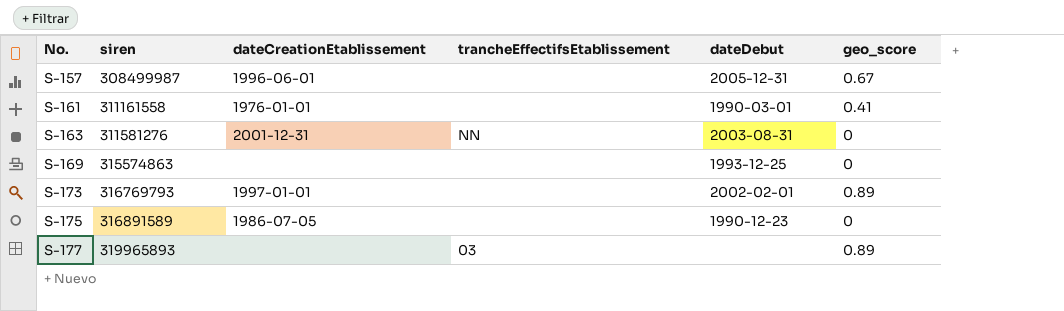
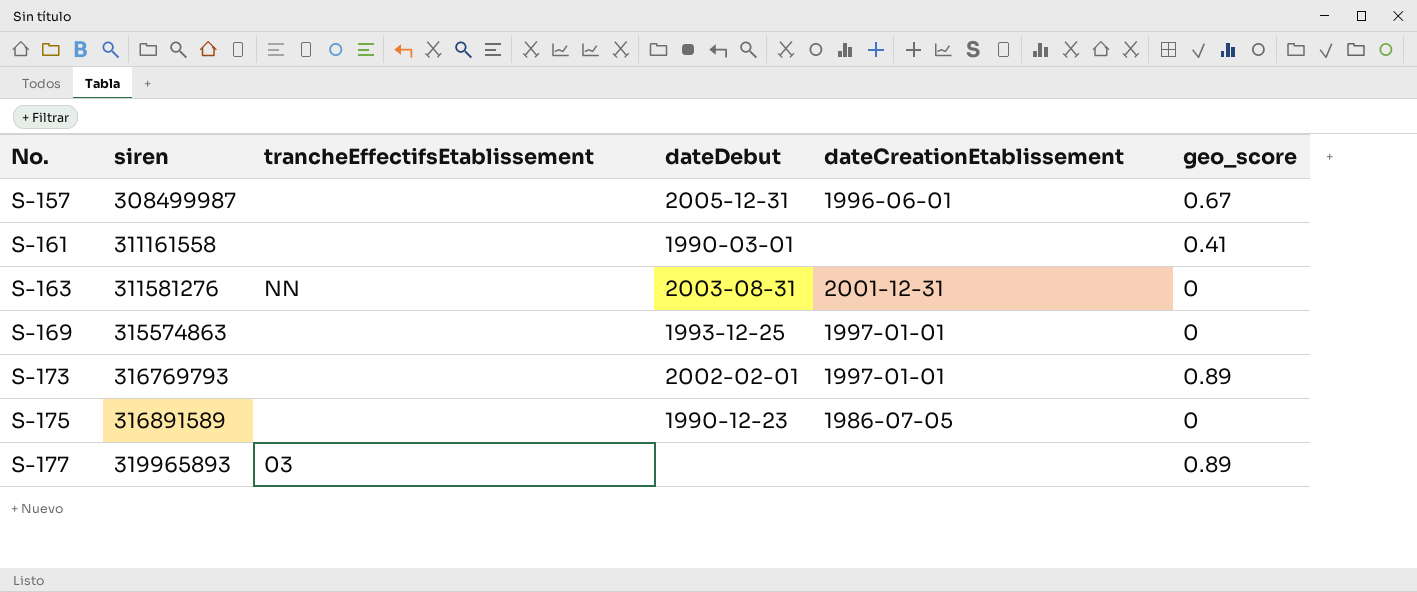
column dateCreationEtablissement | position: 3 -> 5
S-161 | dateCreationEtablissement: 1976-01-01 -> none
S-169 | dateCreationEtablissement: none -> 1997-01-01

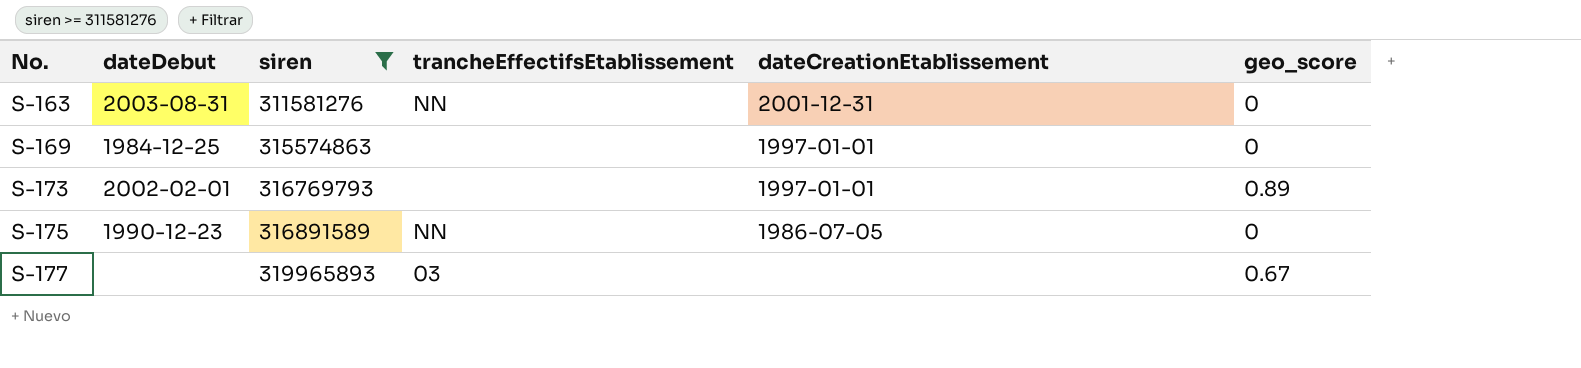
filter: none -> siren >= 311581276
column dateDebut | position: 4 -> 2
S-169 | dateDebut: 1993-12-25 -> 1984-12-25
S-175 | trancheEffectifsEtablissement: none -> NN
S-177 | geo_score: 0.89 -> 0.67

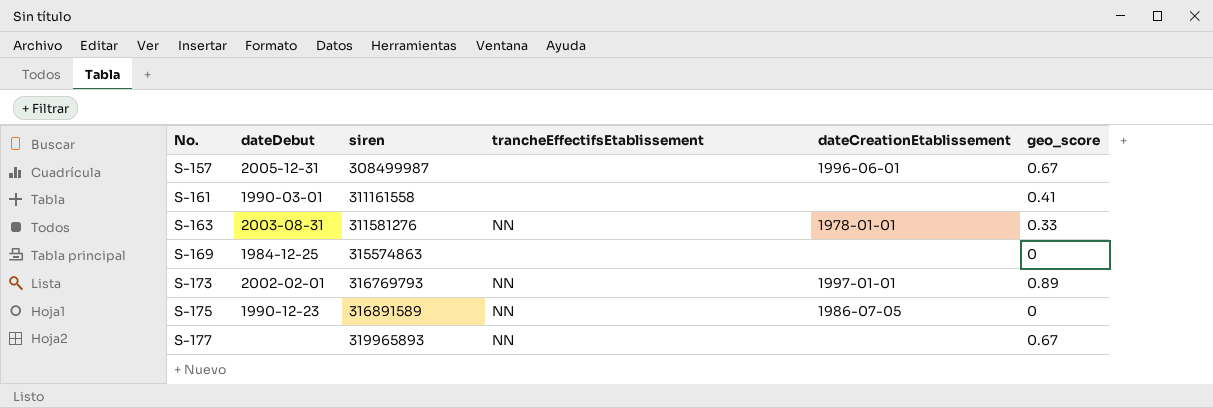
filter: siren >= 311581276 -> none
S-163 | dateCreationEtablissement: 2001-12-31 -> 1978-01-01
S-163 | geo_score: 0 -> 0.33
S-169 | dateCreationEtablissement: 1997-01-01 -> none
S-173 | trancheEffectifsEtablissement: none -> NN
S-177 | trancheEffectifsEtablissement: 03 -> NN

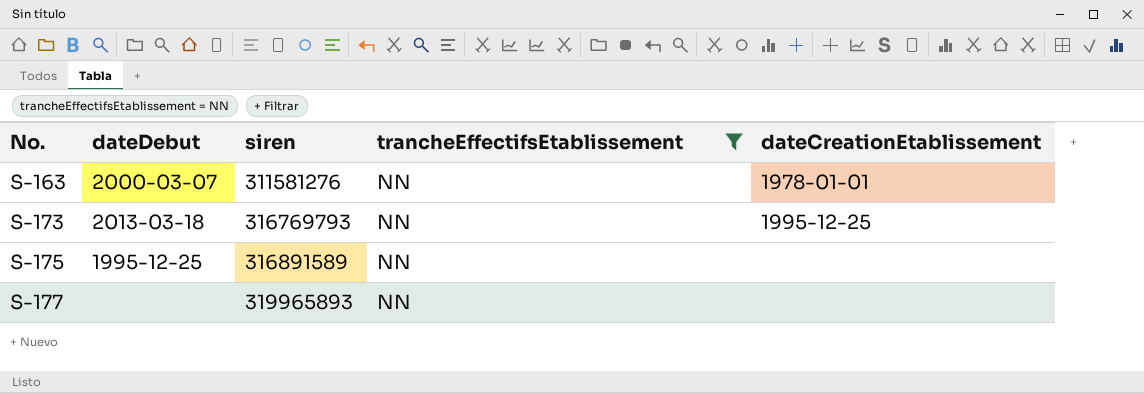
filter: none -> trancheEffectifsEtablissement = NN
column geo_score | position: 6 -> none
S-163 | dateDebut: 2003-08-31 -> 2000-03-07
S-173 | dateDebut: 2002-02-01 -> 2013-03-18
S-173 | dateCreationEtablissement: 1997-01-01 -> 1995-12-25
S-175 | dateDebut: 1990-12-23 -> 1995-12-25
S-175 | dateCreationEtablissement: 1986-07-05 -> none

